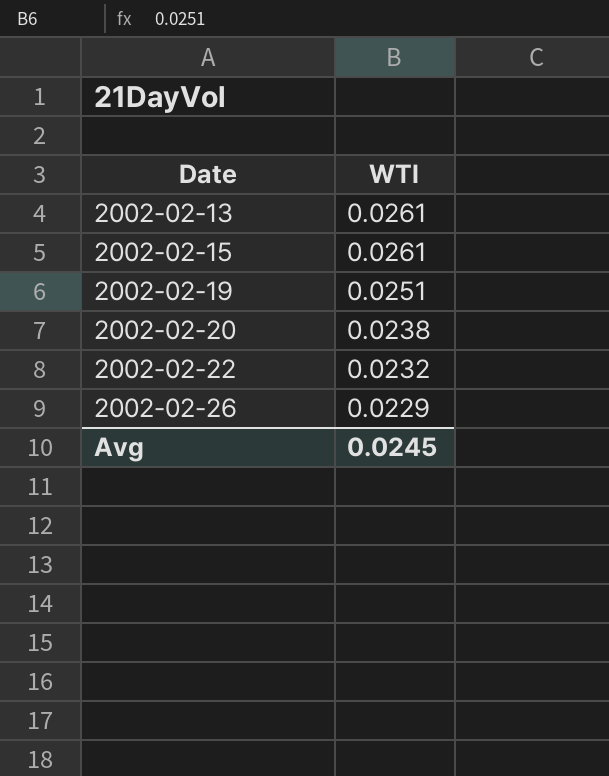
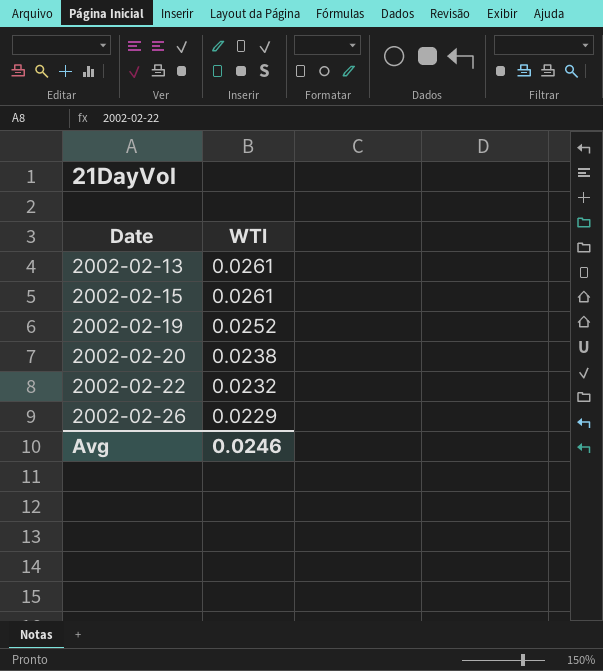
2002-02-19 | WTI: 0.0251 -> 0.0252
Avg | WTI: 0.0245 -> 0.0246

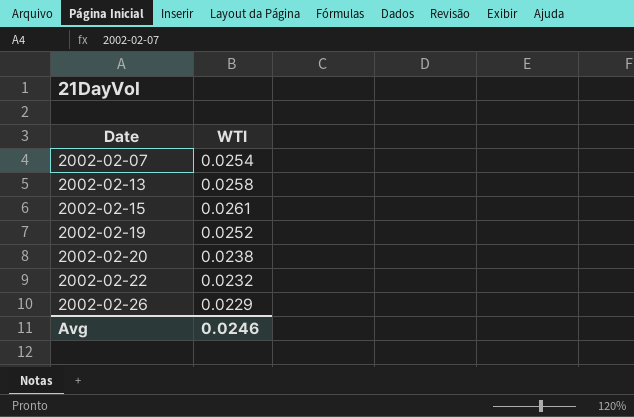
row 2002-02-07: none -> 0.0254
2002-02-13 | WTI: 0.0261 -> 0.0258

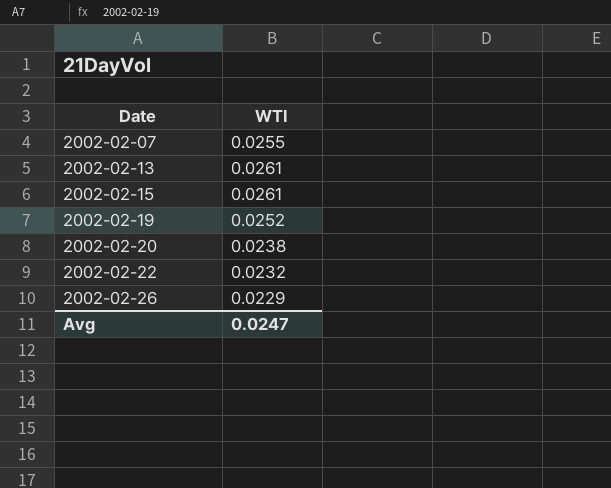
2002-02-07 | WTI: 0.0254 -> 0.0255
2002-02-13 | WTI: 0.0258 -> 0.0261
Avg | WTI: 0.0246 -> 0.0247

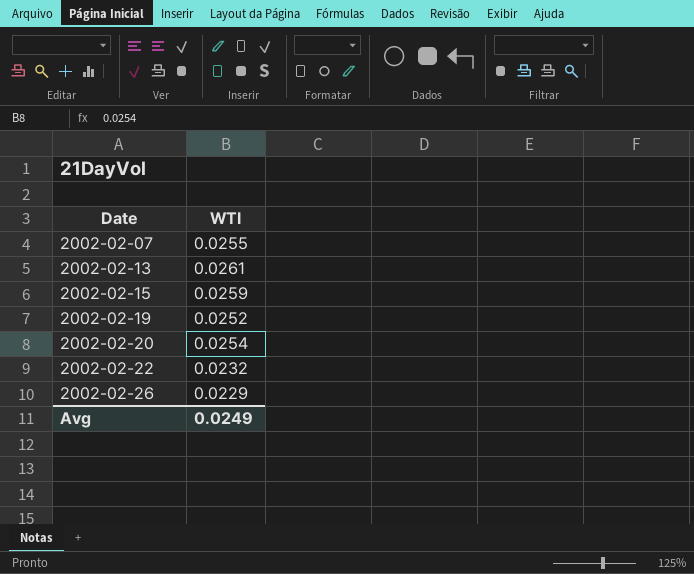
2002-02-15 | WTI: 0.0261 -> 0.0259
2002-02-20 | WTI: 0.0238 -> 0.0254
Avg | WTI: 0.0247 -> 0.0249

